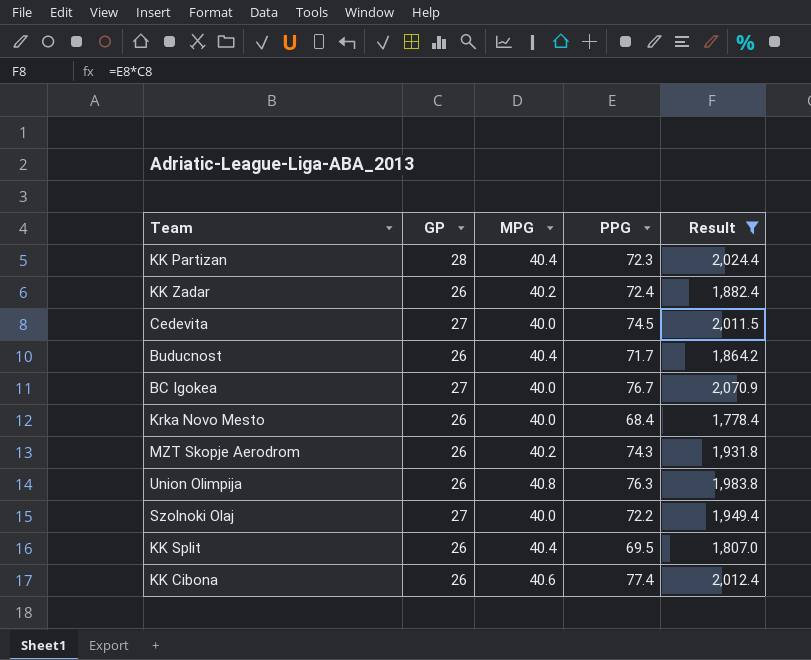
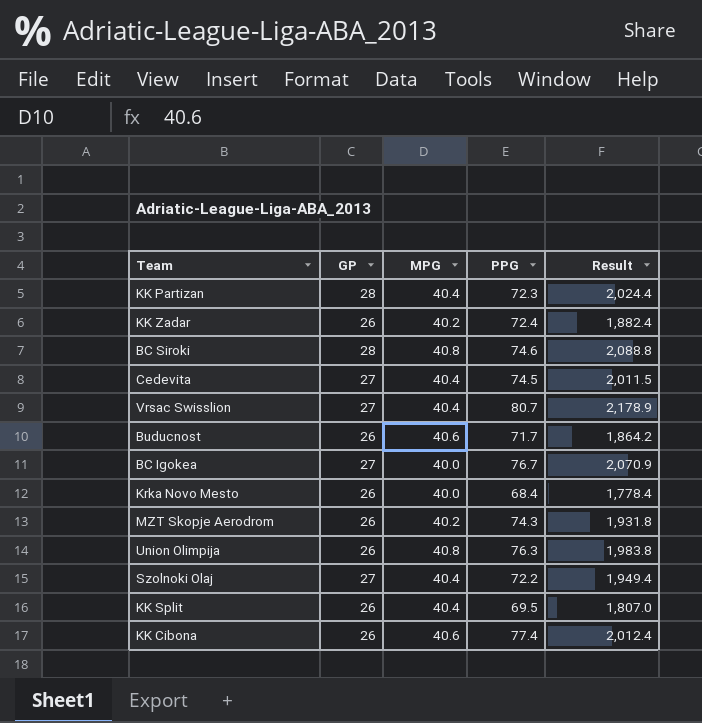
filter: Result <= 2,070.9 -> none
Cedevita | MPG: 40.0 -> 40.4
Buducnost | MPG: 40.4 -> 40.6
Szolnoki Olaj | MPG: 40.0 -> 40.4

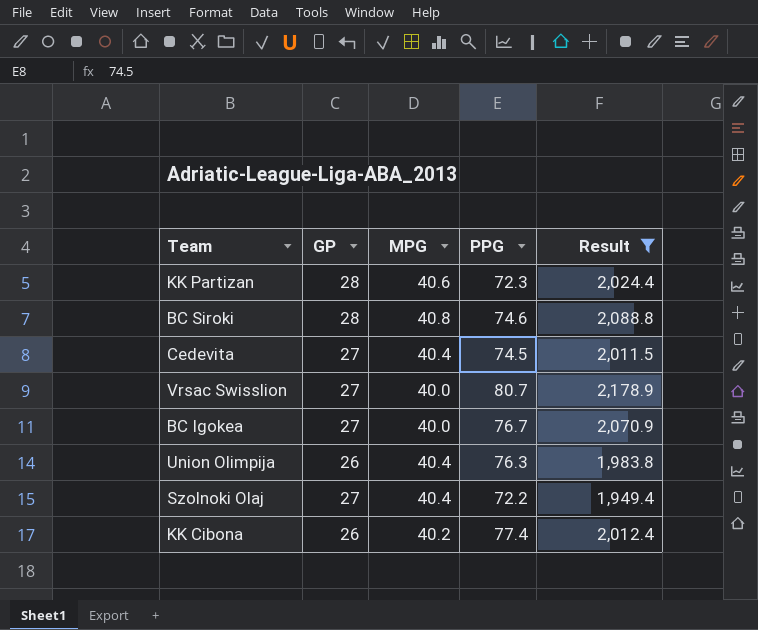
filter: none -> Result >= 1,949.4
KK Partizan | MPG: 40.4 -> 40.6
Vrsac Swisslion | MPG: 40.4 -> 40.0
Union Olimpija | MPG: 40.8 -> 40.4
KK Cibona | MPG: 40.6 -> 40.2

